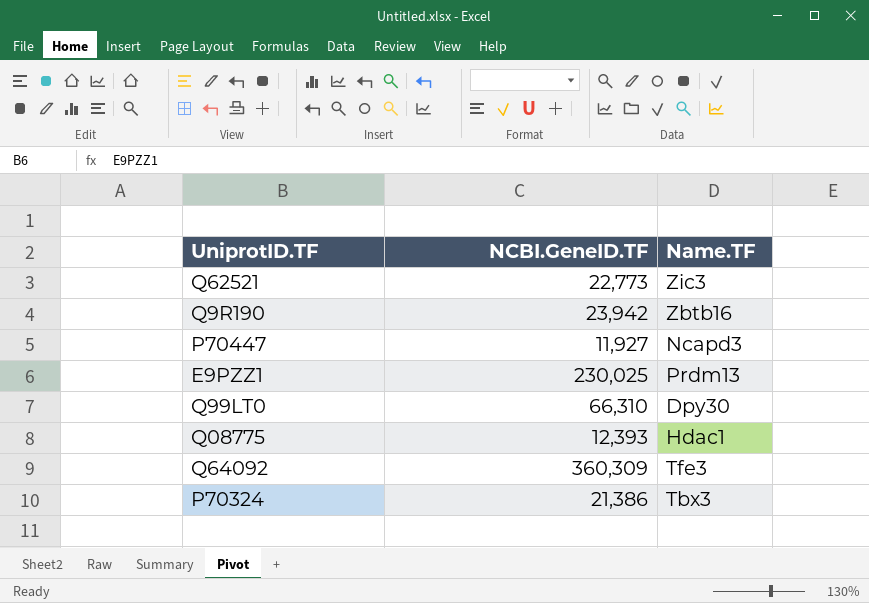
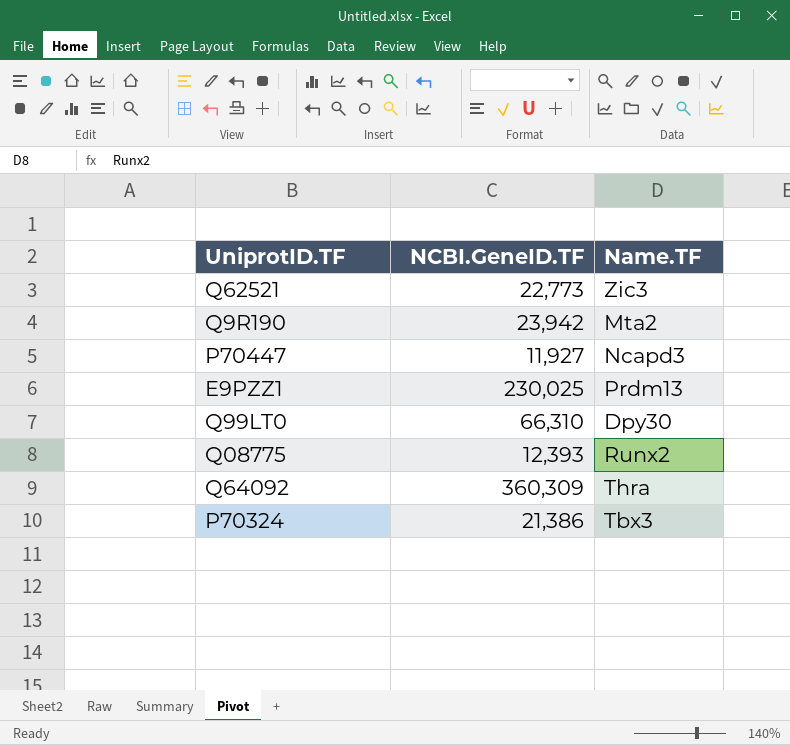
Q9R190 | Name.TF: Zbtb16 -> Mta2
Q08775 | Name.TF: Hdac1 -> Runx2
Q64092 | Name.TF: Tfe3 -> Thra

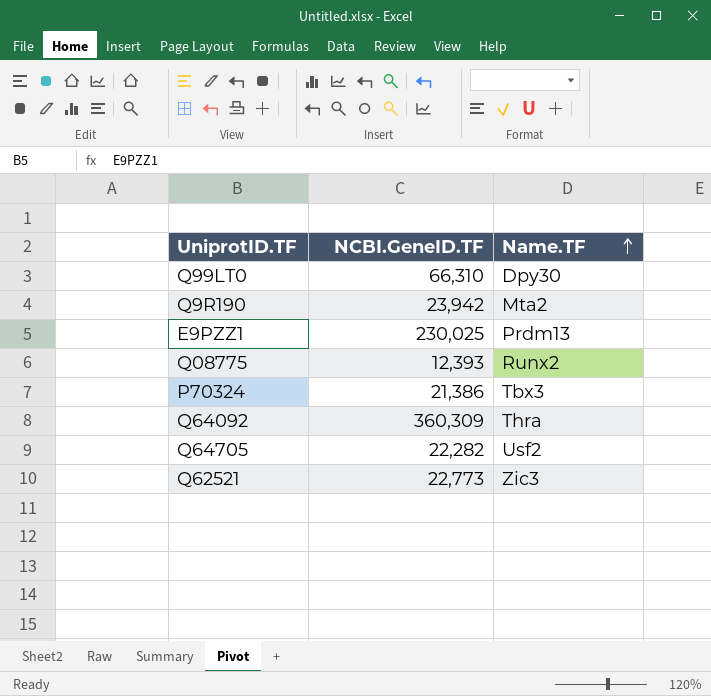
row order: none -> Name.TF ascending
row P70447: 11,927 | Ncapd3 -> none
row Q64705: none -> 22,282 | Usf2

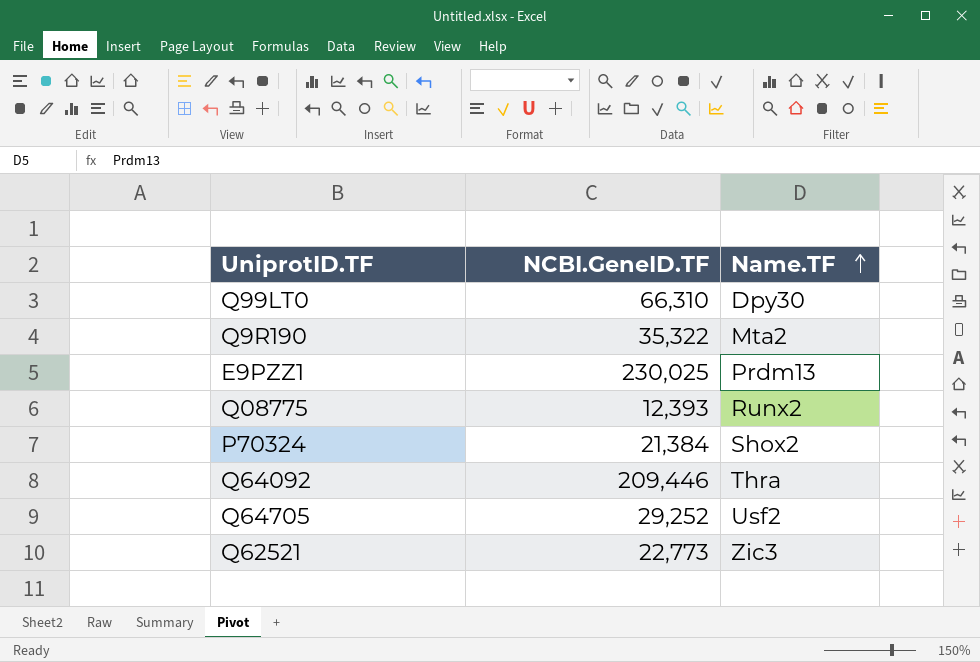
Q9R190 | NCBI.GeneID.TF: 23,942 -> 35,322
P70324 | NCBI.GeneID.TF: 21,386 -> 21,384
P70324 | Name.TF: Tbx3 -> Shox2
Q64092 | NCBI.GeneID.TF: 360,309 -> 209,446
Q64705 | NCBI.GeneID.TF: 22,282 -> 29,252

